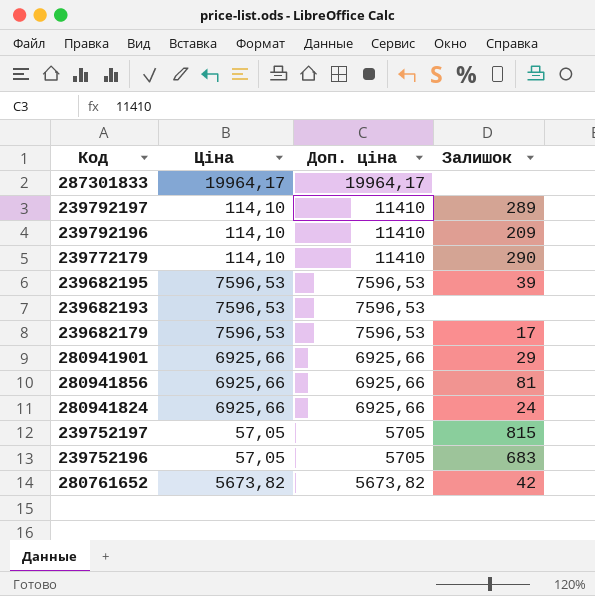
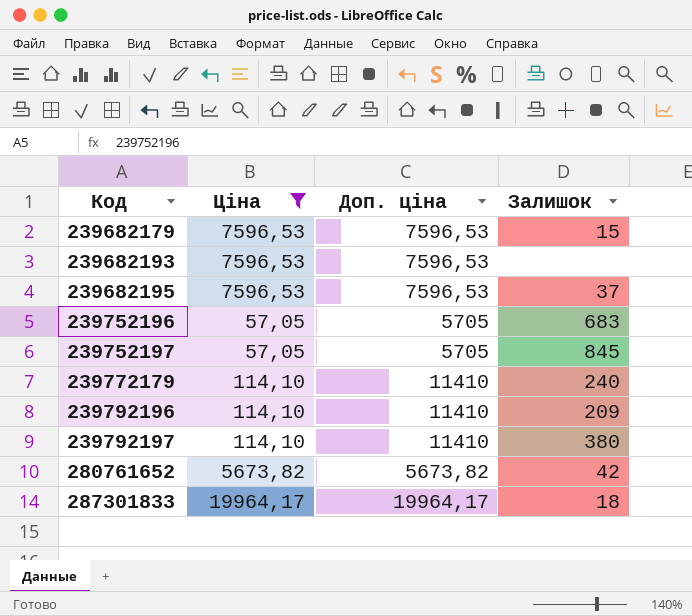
filter: none -> Ціна != 6925,66
row order: Доп. ціна descending -> Код ascending
239682179 | Залишок: 17 -> 15
239682195 | Залишок: 39 -> 37
239752197 | Залишок: 815 -> 845
239772179 | Залишок: 290 -> 240
239792197 | Залишок: 289 -> 380
287301833 | Залишок: none -> 18

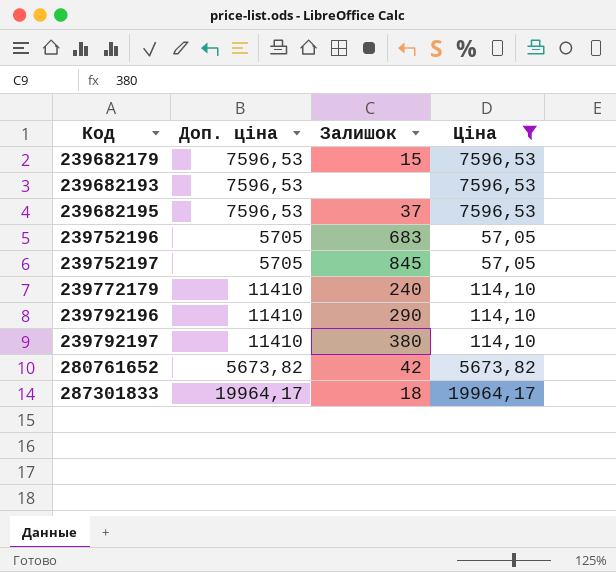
column Ціна | position: 2 -> 4
239792196 | Залишок: 209 -> 290

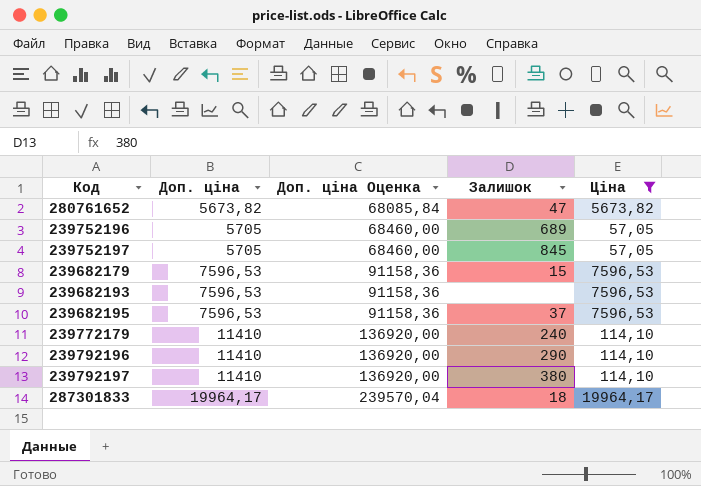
row order: Код ascending -> Доп. ціна ascending
column Доп. ціна Оценка | formula: none -> [Доп. ціна] * 12
280761652 | Залишок: 42 -> 47
239752196 | Залишок: 683 -> 689

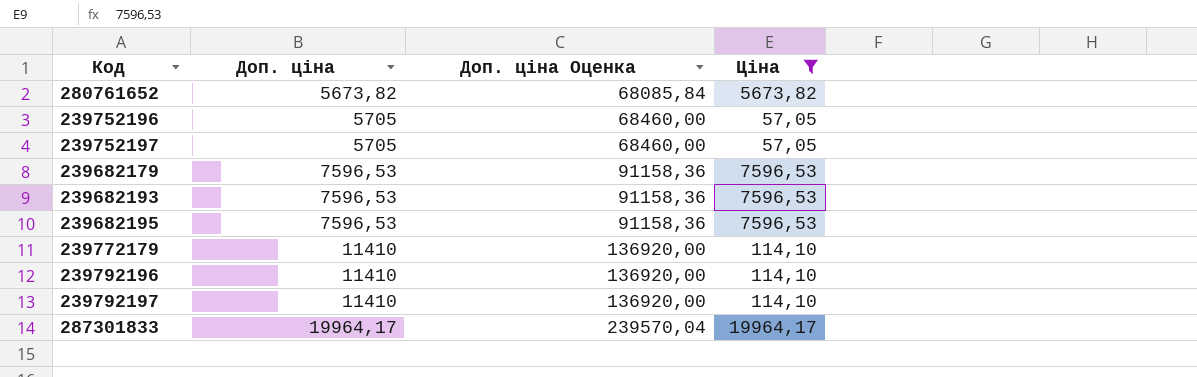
column Залишок | position: 4 -> none

